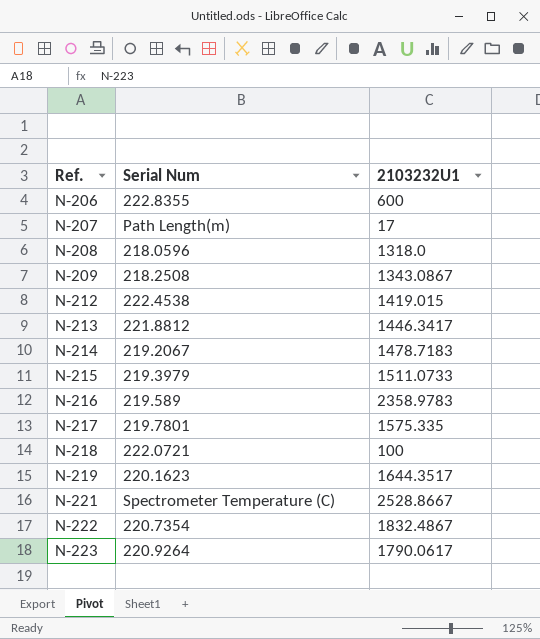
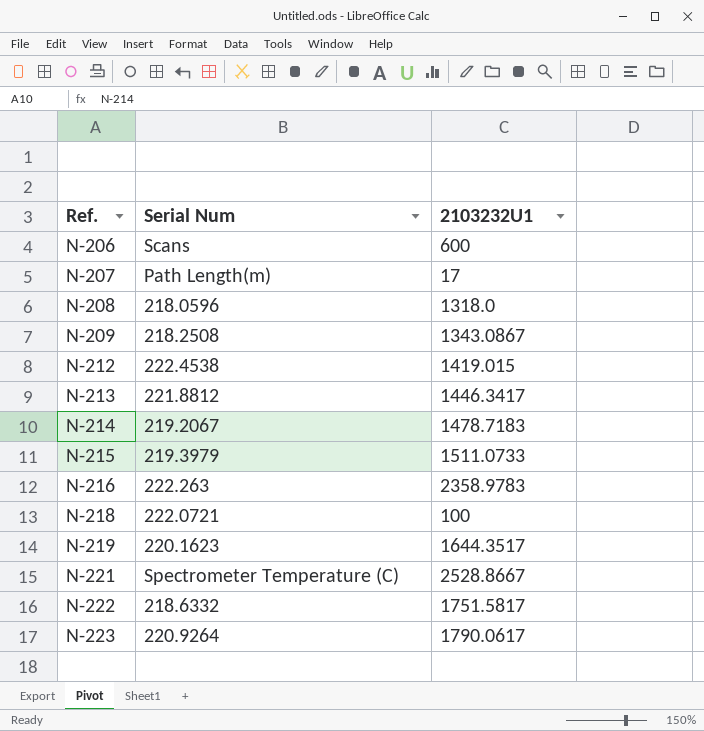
row N-217: 219.7801 | 1575.335 -> none
N-206 | Serial Num: 222.8355 -> Scans
N-216 | Serial Num: 219.589 -> 222.263
N-222 | Serial Num: 220.7354 -> 218.6332
N-222 | 2103232U1: 1832.4867 -> 1751.5817

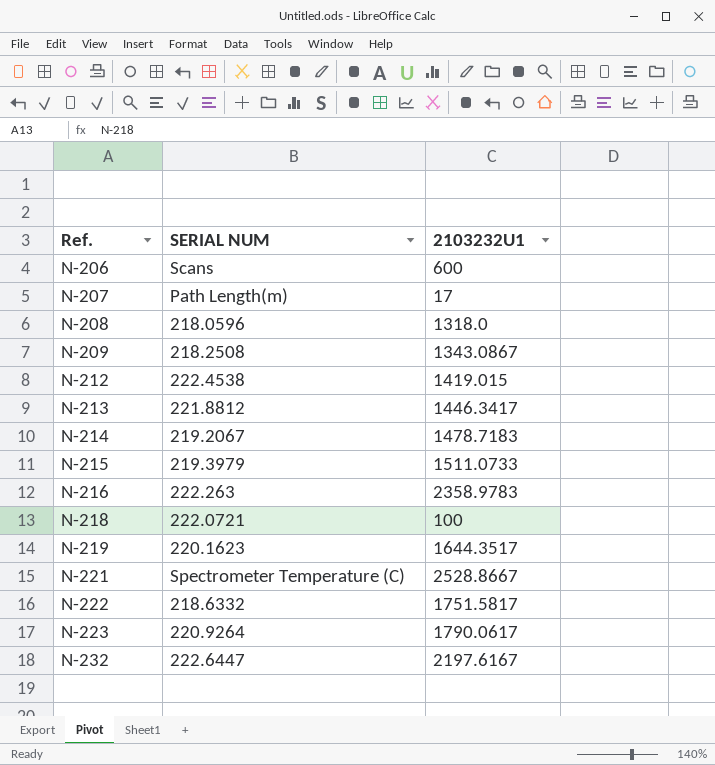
column name: Serial Num -> SERIAL NUM
row N-232: none -> 222.6447 | 2197.6167

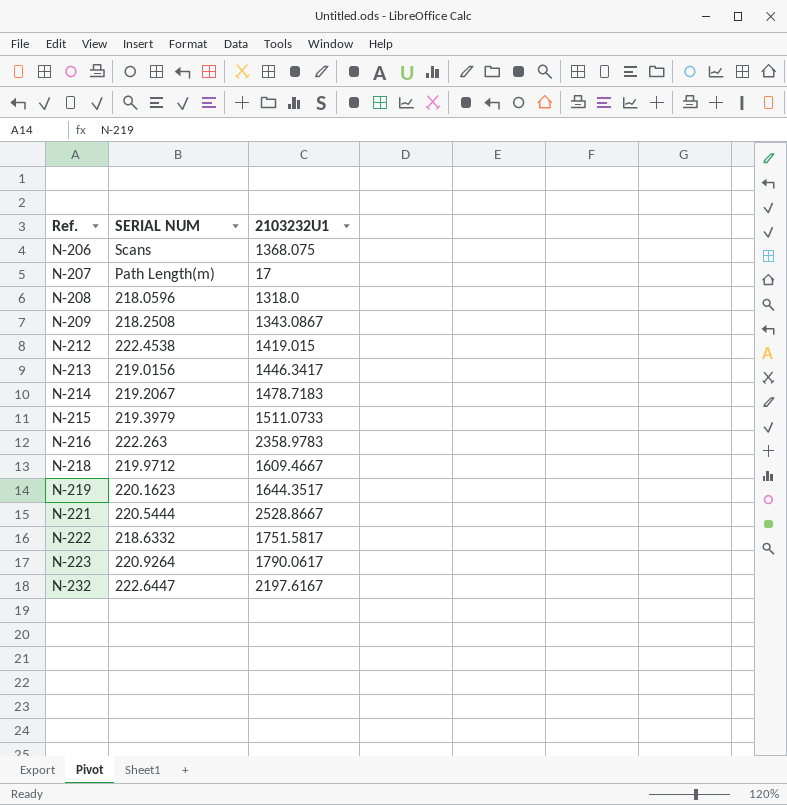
N-206 | 2103232U1: 600 -> 1368.075
N-213 | SERIAL NUM: 221.8812 -> 219.0156
N-218 | SERIAL NUM: 222.0721 -> 219.9712
N-218 | 2103232U1: 100 -> 1609.4667
N-221 | SERIAL NUM: Spectrometer Temperature (C) -> 220.5444

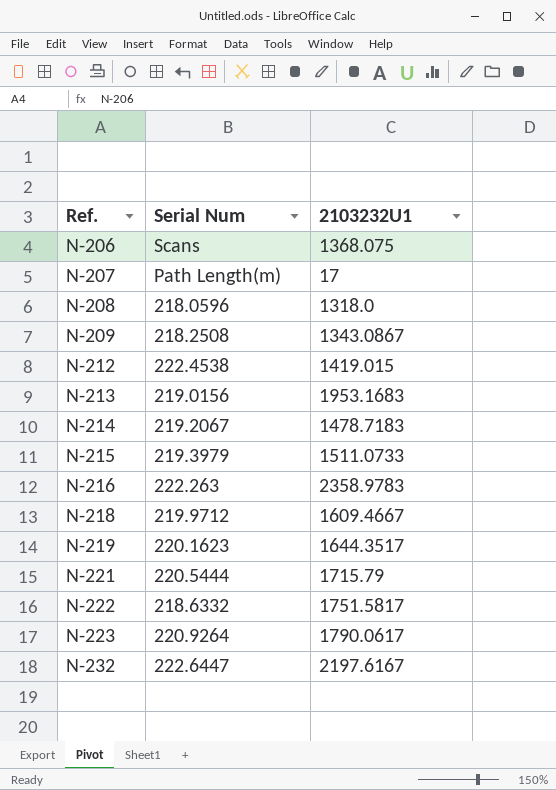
column name: SERIAL NUM -> Serial Num
N-213 | 2103232U1: 1446.3417 -> 1953.1683
N-221 | 2103232U1: 2528.8667 -> 1715.79

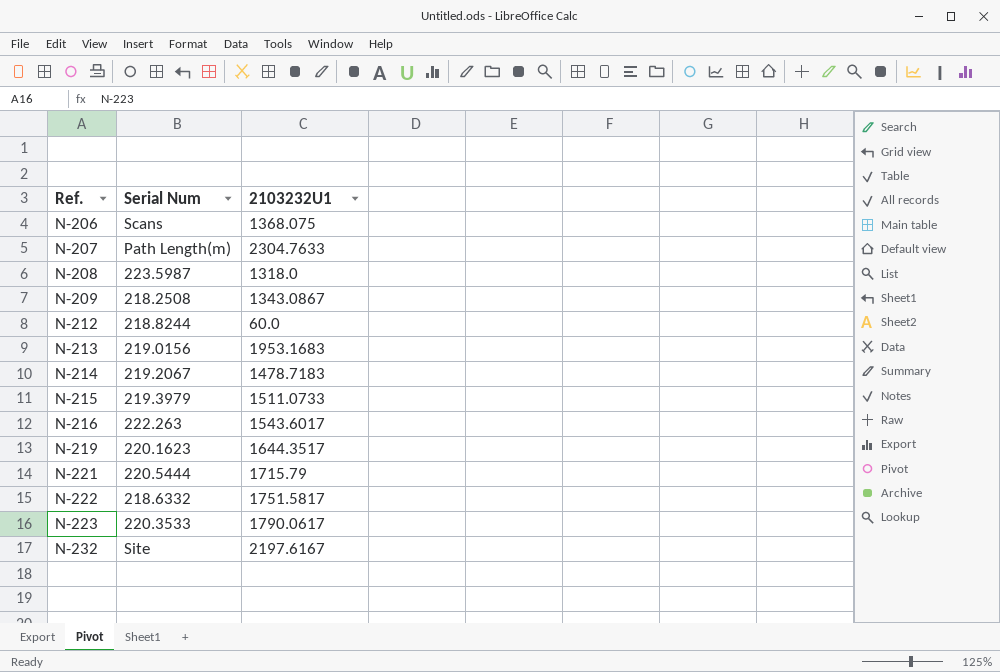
row N-218: 219.9712 | 1609.4667 -> none
N-207 | 2103232U1: 17 -> 2304.7633
N-208 | Serial Num: 218.0596 -> 223.5987
N-212 | Serial Num: 222.4538 -> 218.8244
N-212 | 2103232U1: 1419.015 -> 60.0
N-216 | 2103232U1: 2358.9783 -> 1543.6017
N-223 | Serial Num: 220.9264 -> 220.3533
N-232 | Serial Num: 222.6447 -> Site

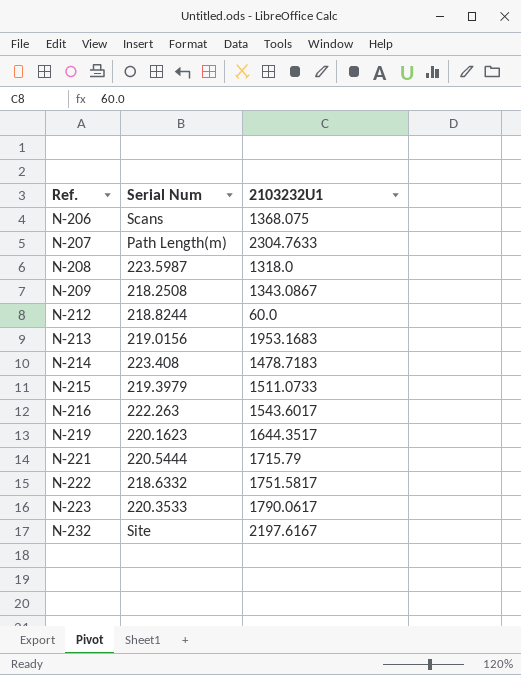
N-214 | Serial Num: 219.2067 -> 223.408

